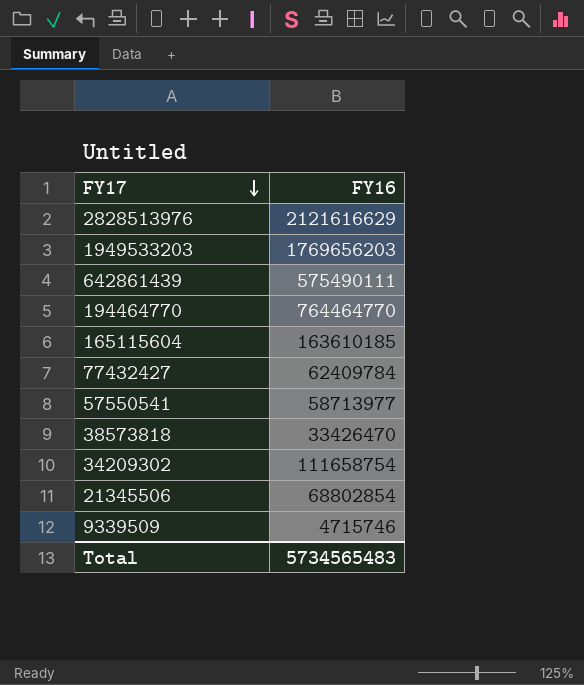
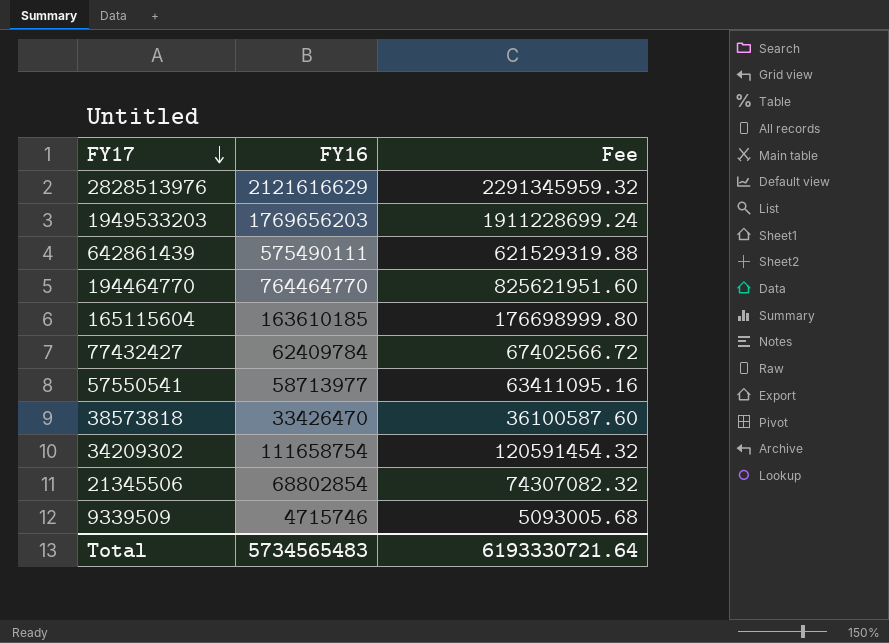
column Fee | formula: none -> [FY16] * 1.08

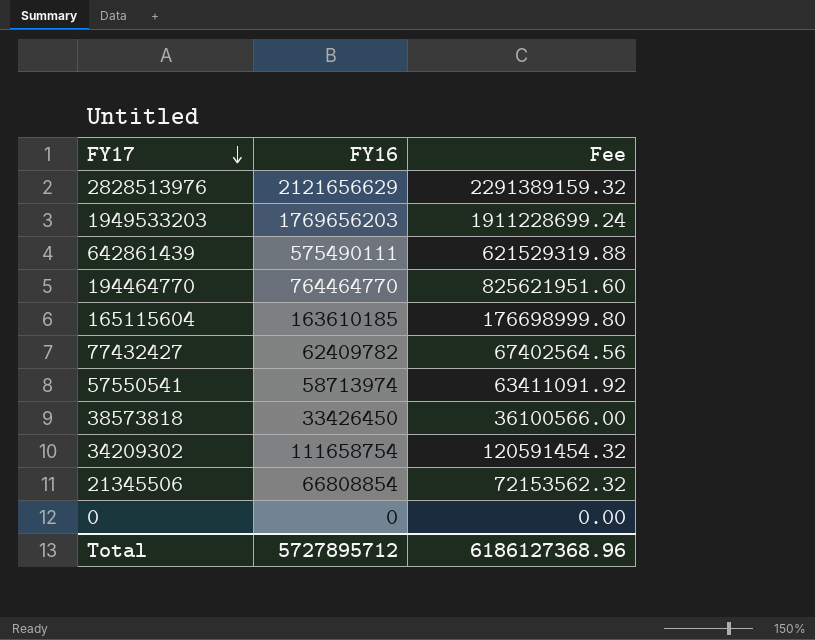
row 9339509: 4715746 | 5093005.68 -> none
2828513976 | FY16: 2121616629 -> 2121656629
2828513976 | Fee: 2291345959.32 -> 2291389159.32
77432427 | FY16: 62409784 -> 62409782
77432427 | Fee: 67402566.72 -> 67402564.56
57550541 | FY16: 58713977 -> 58713974
57550541 | Fee: 63411095.16 -> 63411091.92
38573818 | FY16: 33426470 -> 33426450
38573818 | Fee: 36100587.60 -> 36100566.00
21345506 | FY16: 68802854 -> 66808854
21345506 | Fee: 74307082.32 -> 72153562.32
row 0: none -> 0 | 0.00
Total | FY16: 5734565483 -> 5727895712
Total | Fee: 6193330721.64 -> 6186127368.96

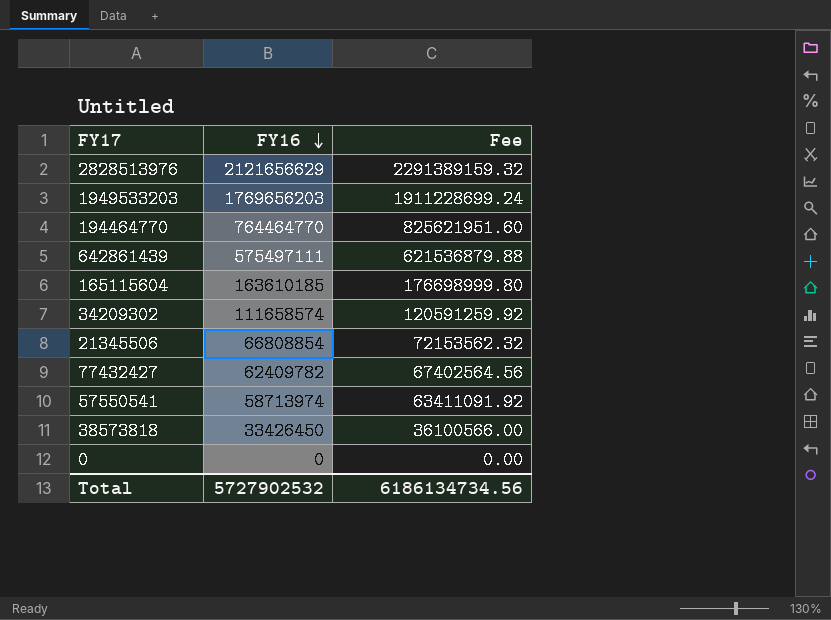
row order: FY17 descending -> FY16 descending
642861439 | FY16: 575490111 -> 575497111
642861439 | Fee: 621529319.88 -> 621536879.88
34209302 | FY16: 111658754 -> 111658574
34209302 | Fee: 120591454.32 -> 120591259.92
Total | FY16: 5727895712 -> 5727902532
Total | Fee: 6186127368.96 -> 6186134734.56

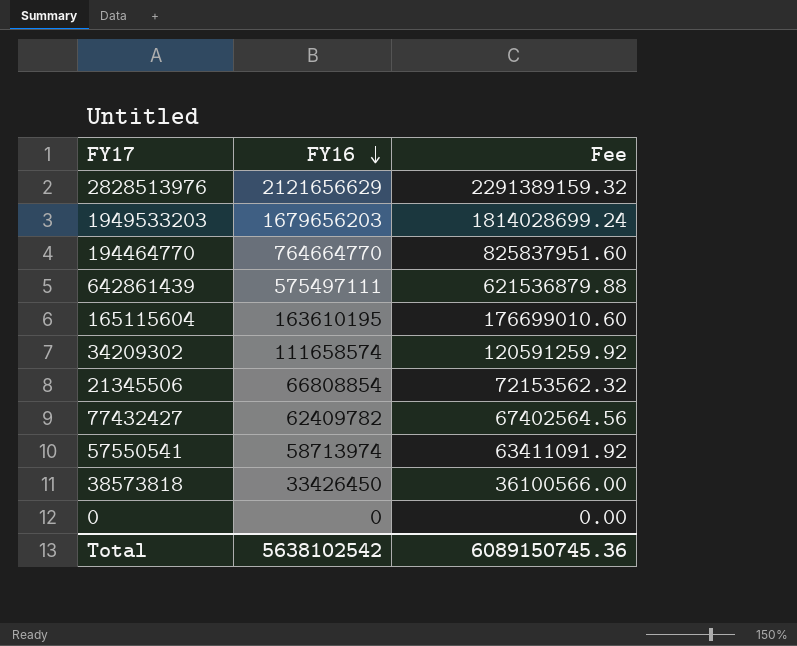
1949533203 | FY16: 1769656203 -> 1679656203
1949533203 | Fee: 1911228699.24 -> 1814028699.24
194464770 | FY16: 764464770 -> 764664770
194464770 | Fee: 825621951.60 -> 825837951.60
165115604 | FY16: 163610185 -> 163610195
165115604 | Fee: 176698999.80 -> 176699010.60
Total | FY16: 5727902532 -> 5638102542
Total | Fee: 6186134734.56 -> 6089150745.36

